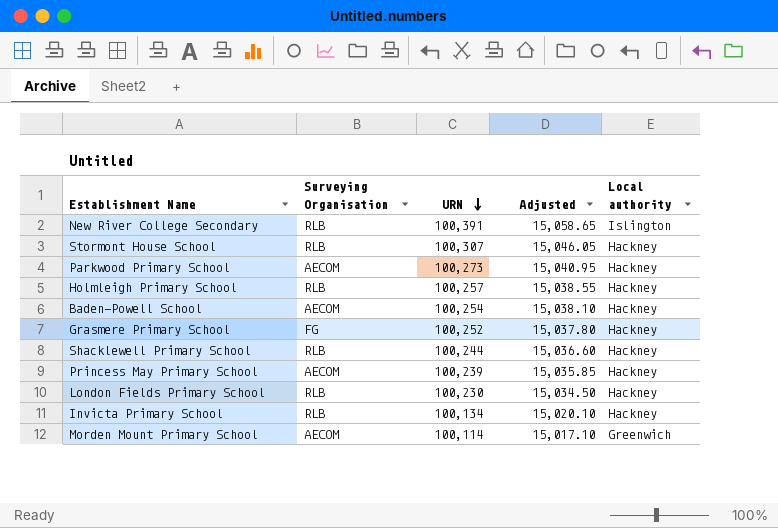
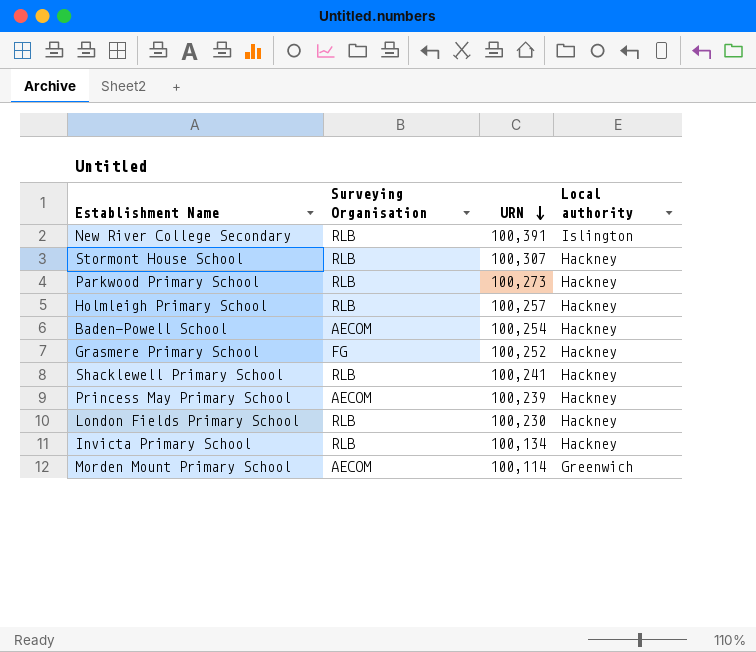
column Adjusted | formula: [URN] * 0.15 -> none
Parkwood Primary School | Surveying Organisation: AECOM -> RLB
Shacklewell Primary School | URN: 100,244 -> 100,241

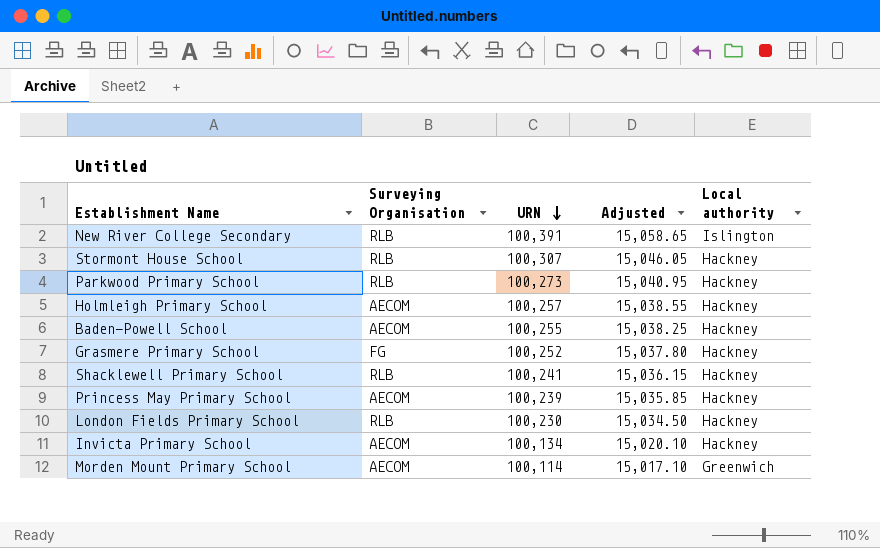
column Adjusted | formula: none -> [URN] * 0.15
Holmleigh Primary School | Surveying Organisation: RLB -> AECOM
Baden-Powell School | URN: 100,254 -> 100,255
Invicta Primary School | Surveying Organisation: RLB -> AECOM

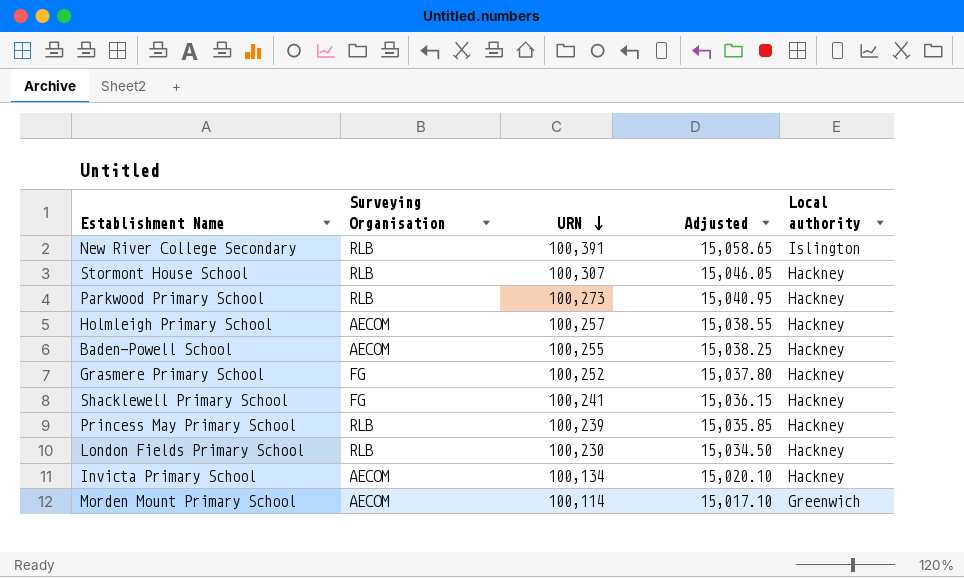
Shacklewell Primary School | Surveying Organisation: RLB -> FG
Princess May Primary School | Surveying Organisation: AECOM -> RLB

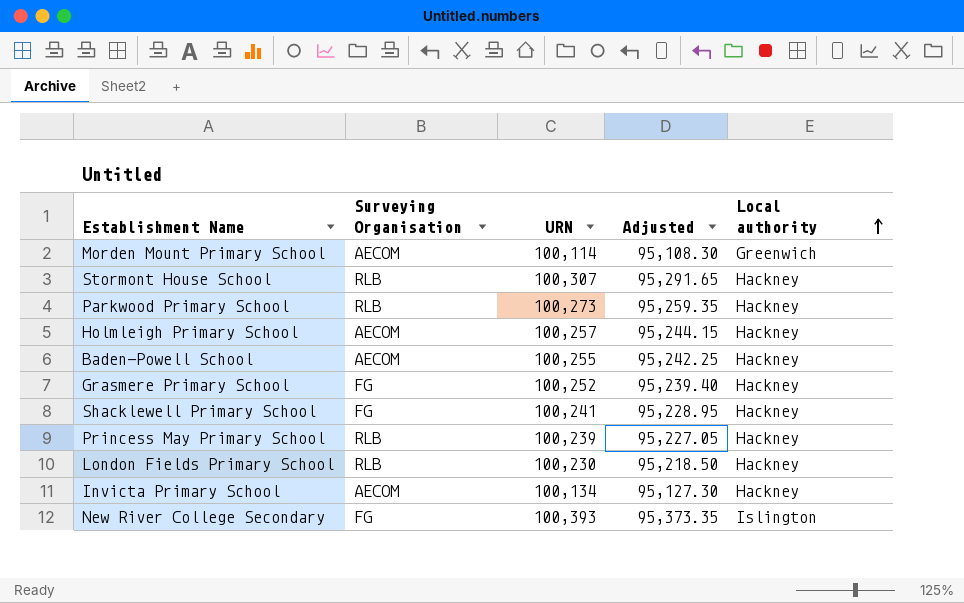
row order: URN descending -> Local authority ascending
column Adjusted | formula: [URN] * 0.15 -> [URN] * 0.95
New River College Secondary | Surveying Organisation: RLB -> FG
New River College Secondary | URN: 100,391 -> 100,393

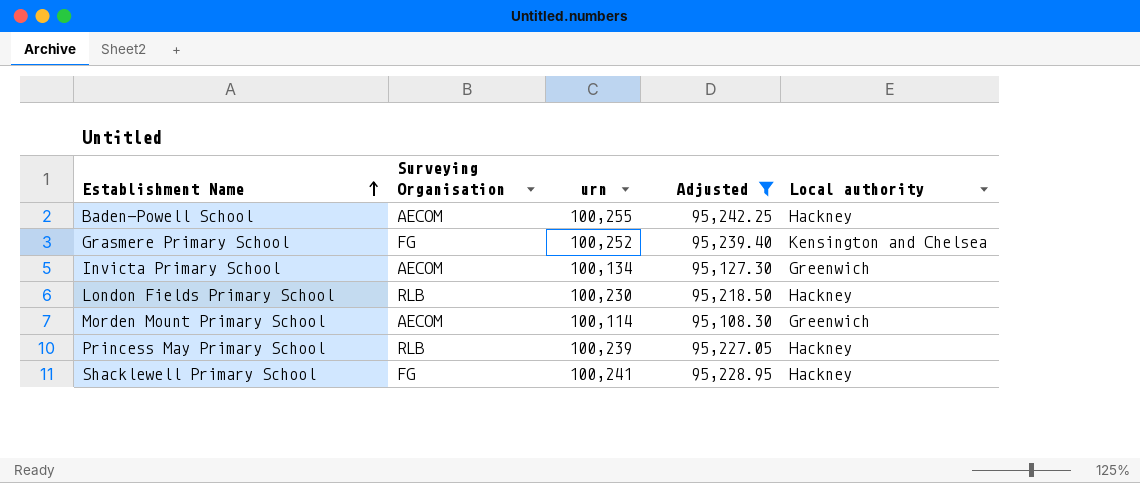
filter: none -> Adjusted <= 95,242.25
row order: Local authority ascending -> Establishment Name ascending
column name: URN -> urn
Grasmere Primary School | Local authority: Hackney -> Kensington and Chelsea
Invicta Primary School | Local authority: Hackney -> Greenwich

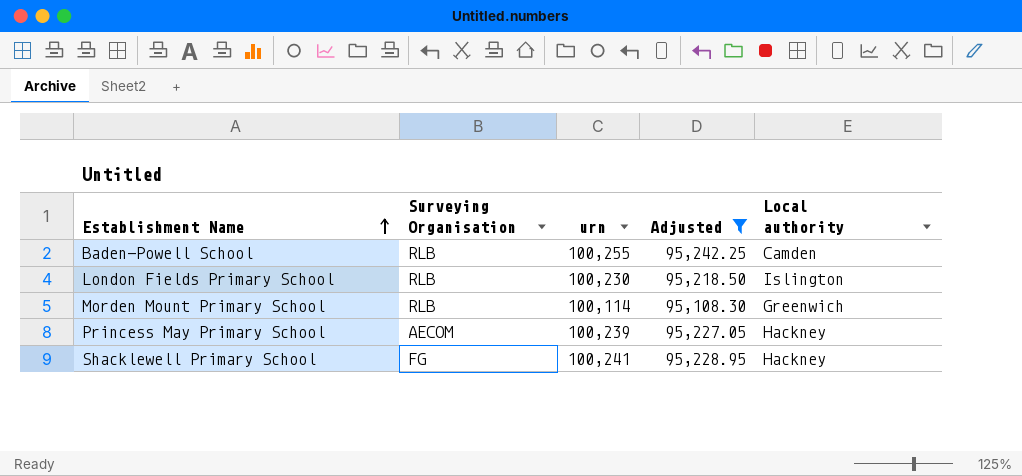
row Grasmere Primary School: FG | 100,252 | 95,239.40 | Kensington and Chelsea -> none
row Invicta Primary School: AECOM | 100,134 | 95,127.30 | Greenwich -> none
Baden-Powell School | Surveying Organisation: AECOM -> RLB
Baden-Powell School | Local authority: Hackney -> Camden
London Fields Primary School | Local authority: Hackney -> Islington
Morden Mount Primary School | Surveying Organisation: AECOM -> RLB
Princess May Primary School | Surveying Organisation: RLB -> AECOM

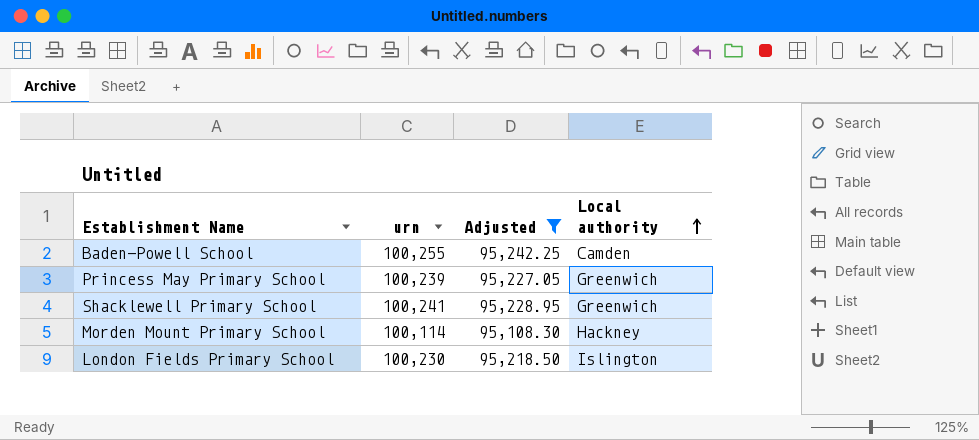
row order: Establishment Name ascending -> Local authority ascending
column Surveying Organisation | position: 2 -> none
Princess May Primary School | Local authority: Hackney -> Greenwich
Shacklewell Primary School | Local authority: Hackney -> Greenwich
Morden Mount Primary School | Local authority: Greenwich -> Hackney

